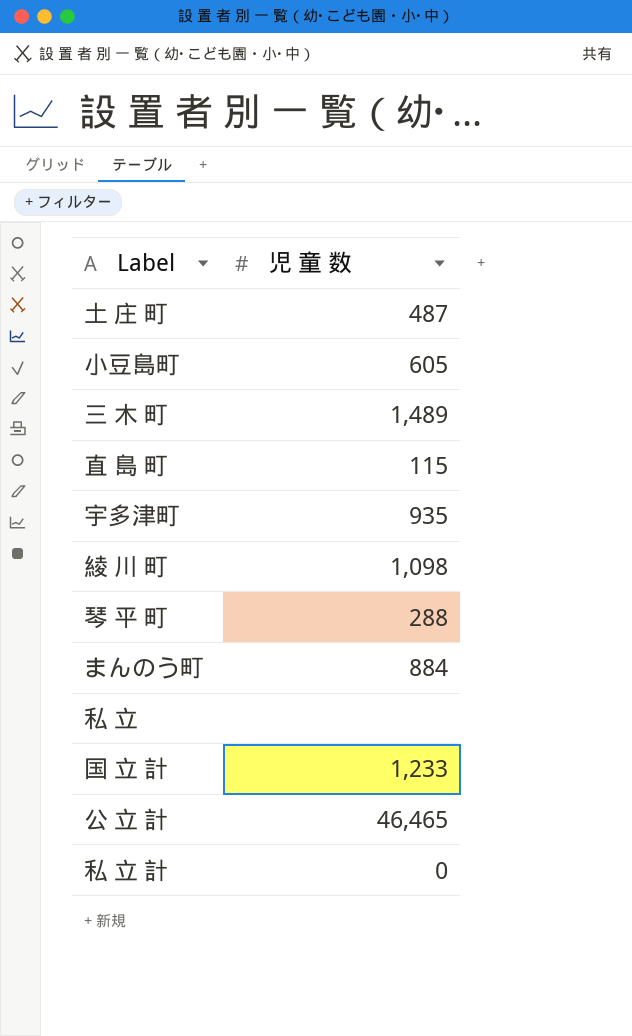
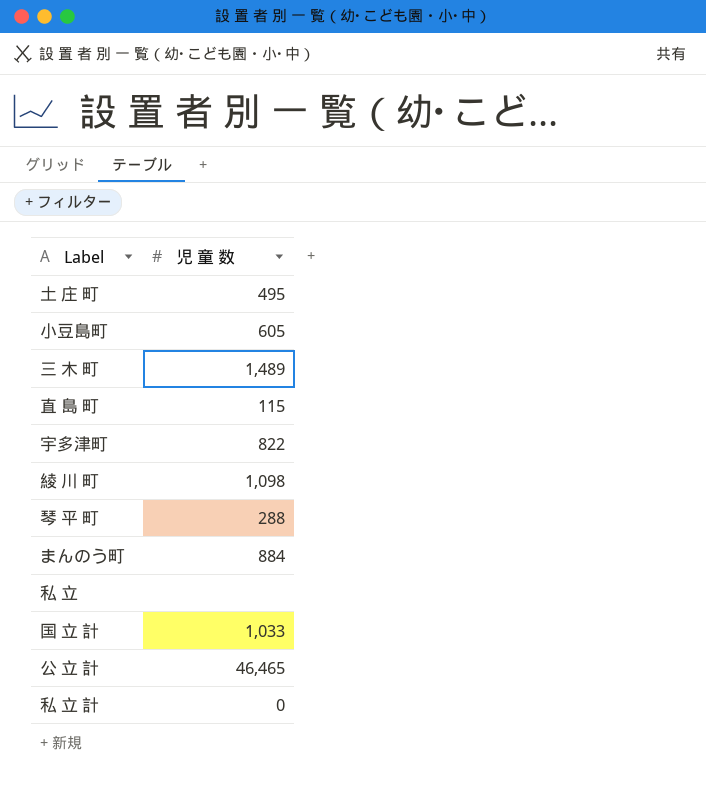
土 庄 町 | 児 童 数: 487 -> 495
宇多津町 | 児 童 数: 935 -> 822
国 立 計 | 児 童 数: 1,233 -> 1,033

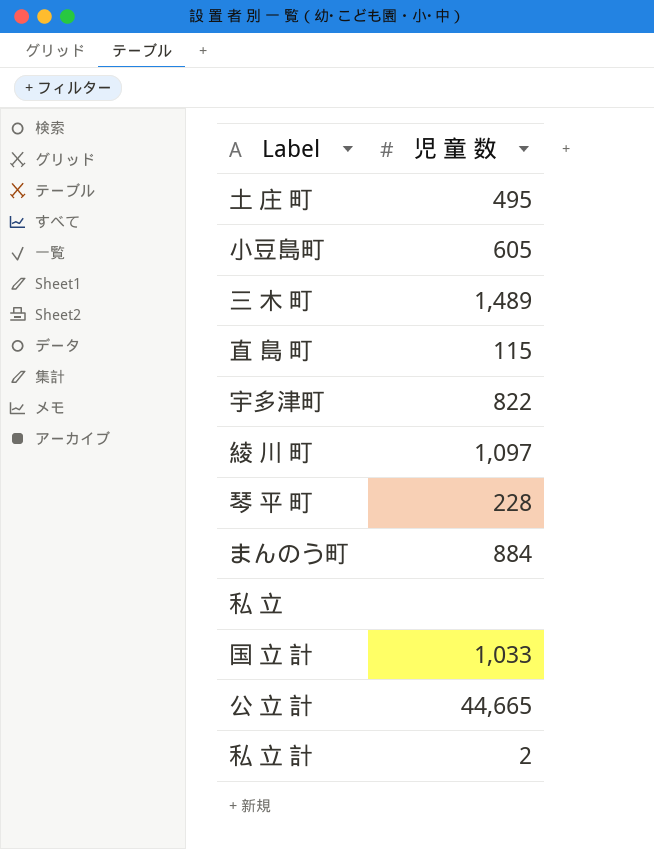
綾 川 町 | 児 童 数: 1,098 -> 1,097
琴 平 町 | 児 童 数: 288 -> 228
公 立 計 | 児 童 数: 46,465 -> 44,665
私 立 計 | 児 童 数: 0 -> 2

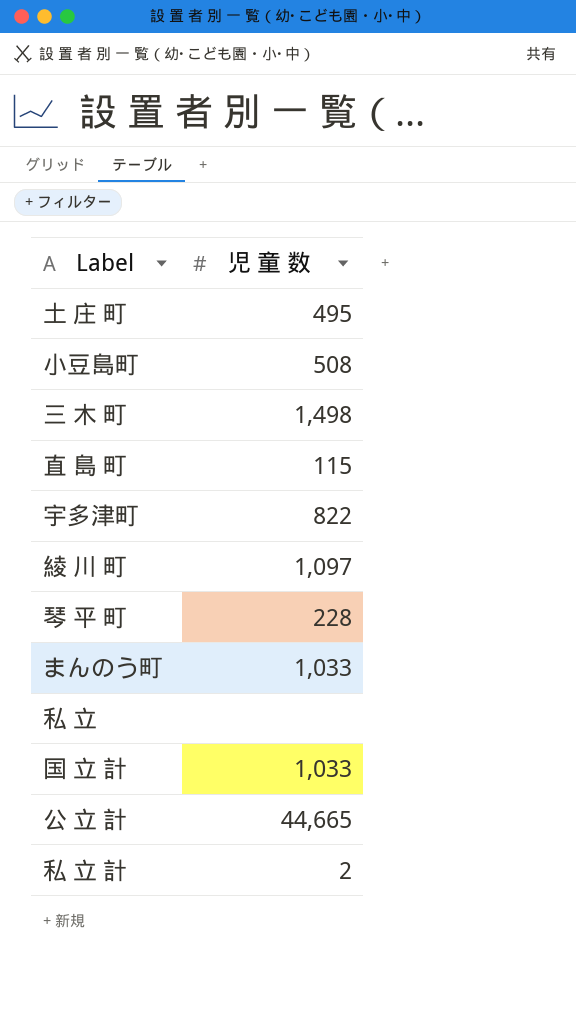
小豆島町 | 児 童 数: 605 -> 508
三 木 町 | 児 童 数: 1,489 -> 1,498
まんのう町 | 児 童 数: 884 -> 1,033

